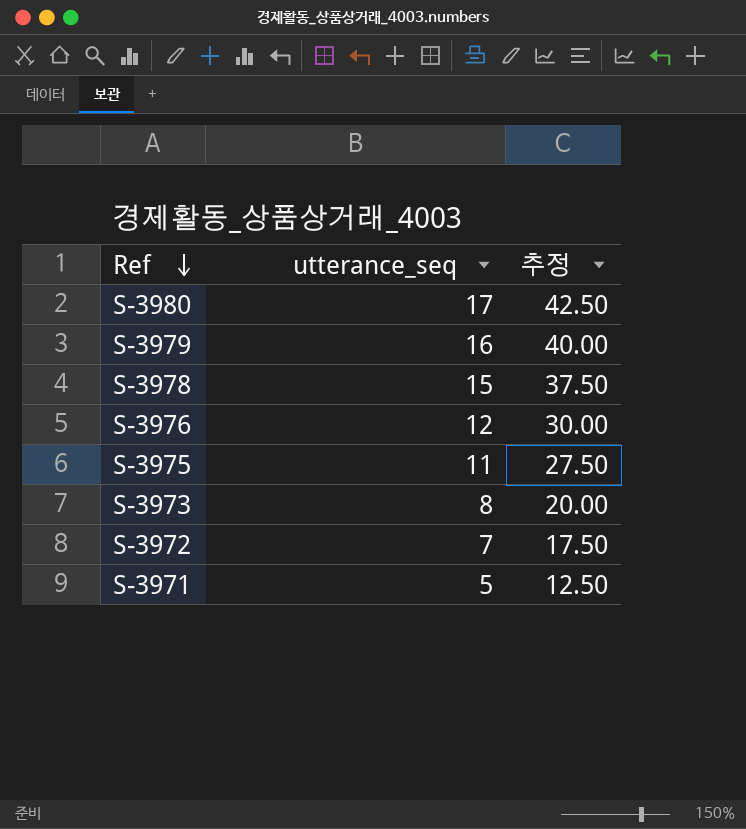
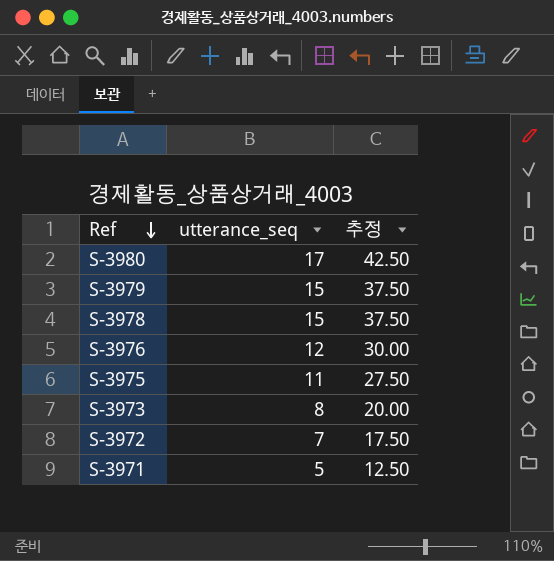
S-3979 | utterance_seq: 16 -> 15
S-3979 | 추정: 40.00 -> 37.50

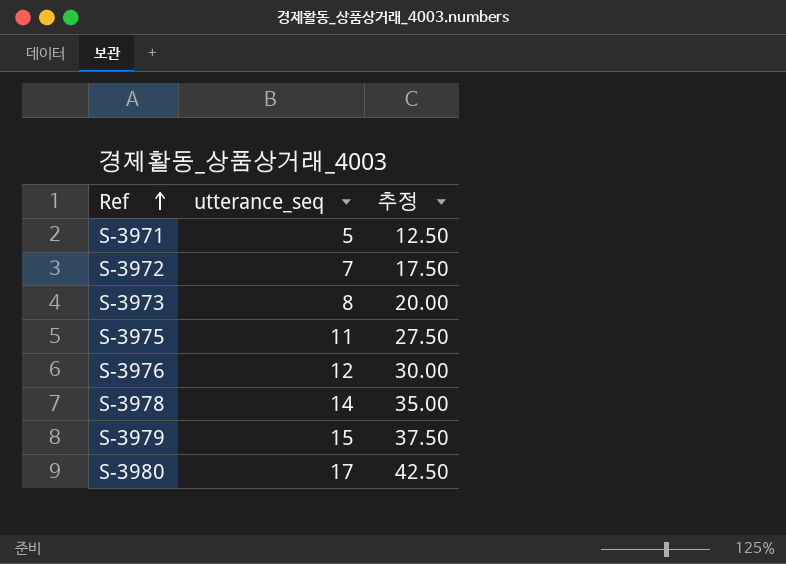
row order: Ref descending -> Ref ascending
S-3978 | utterance_seq: 15 -> 14
S-3978 | 추정: 37.50 -> 35.00

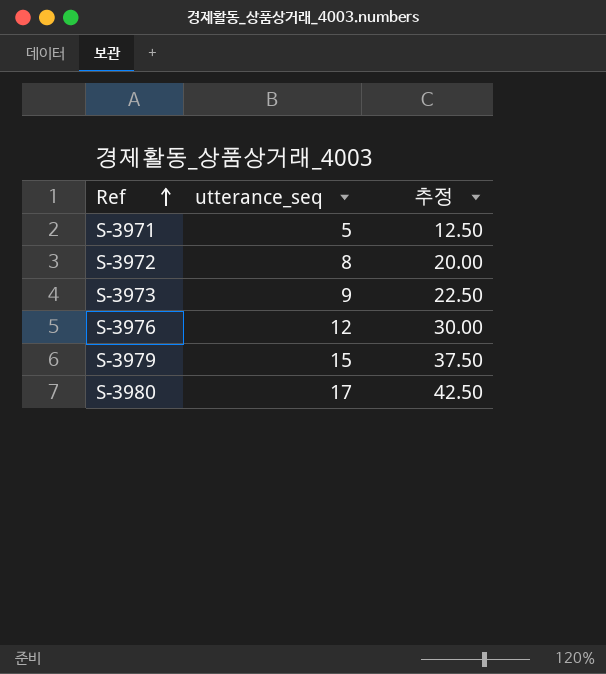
row S-3975: 11 | 27.50 -> none
row S-3978: 14 | 35.00 -> none
S-3972 | utterance_seq: 7 -> 8
S-3972 | 추정: 17.50 -> 20.00
S-3973 | utterance_seq: 8 -> 9
S-3973 | 추정: 20.00 -> 22.50

